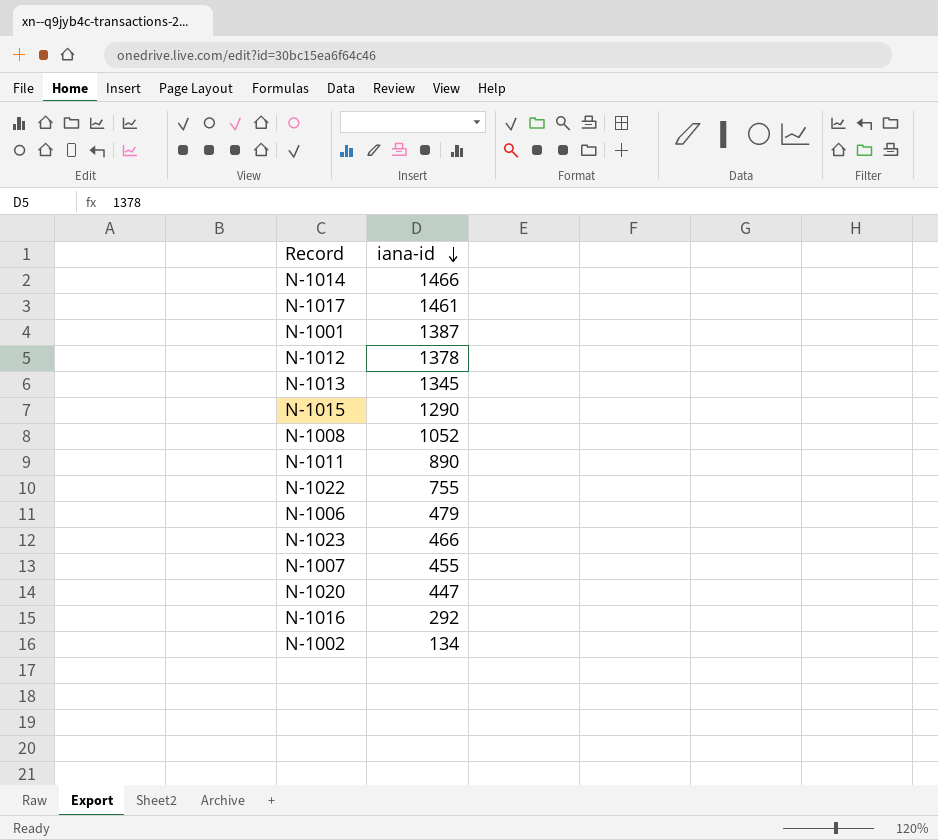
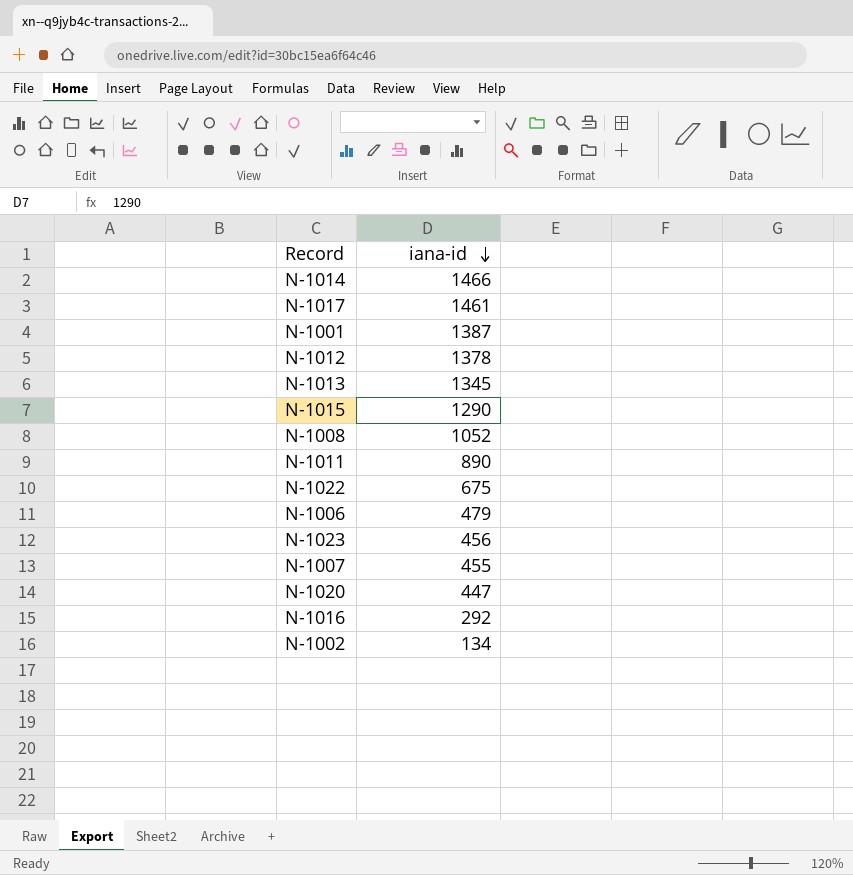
N-1022 | iana-id: 755 -> 675
N-1023 | iana-id: 466 -> 456

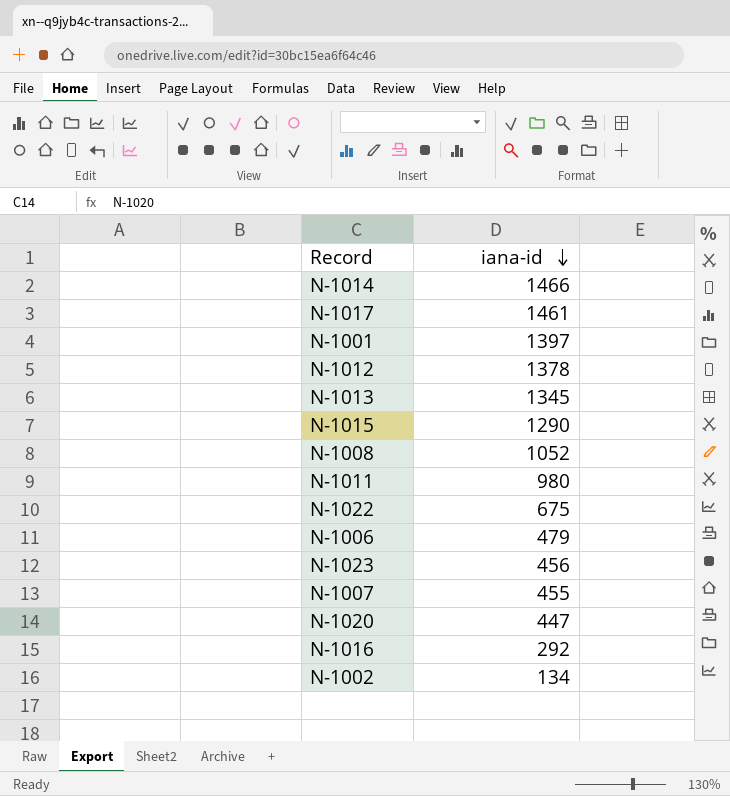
N-1001 | iana-id: 1387 -> 1397
N-1011 | iana-id: 890 -> 980

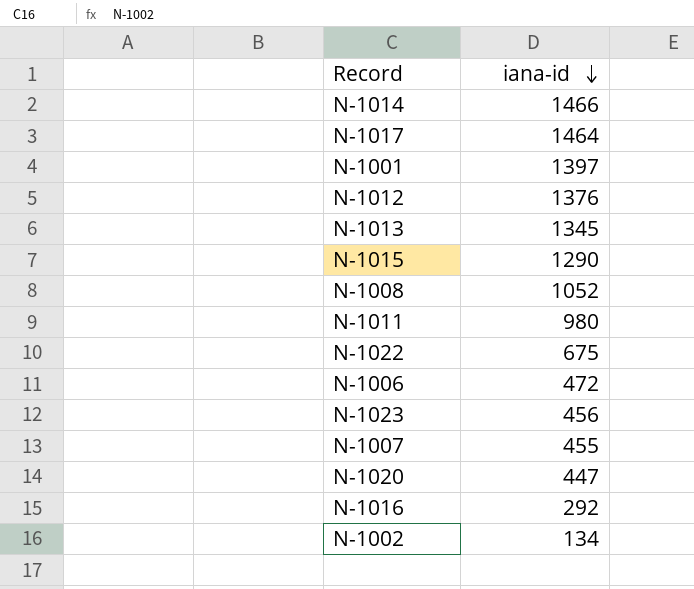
N-1017 | iana-id: 1461 -> 1464
N-1012 | iana-id: 1378 -> 1376
N-1006 | iana-id: 479 -> 472

